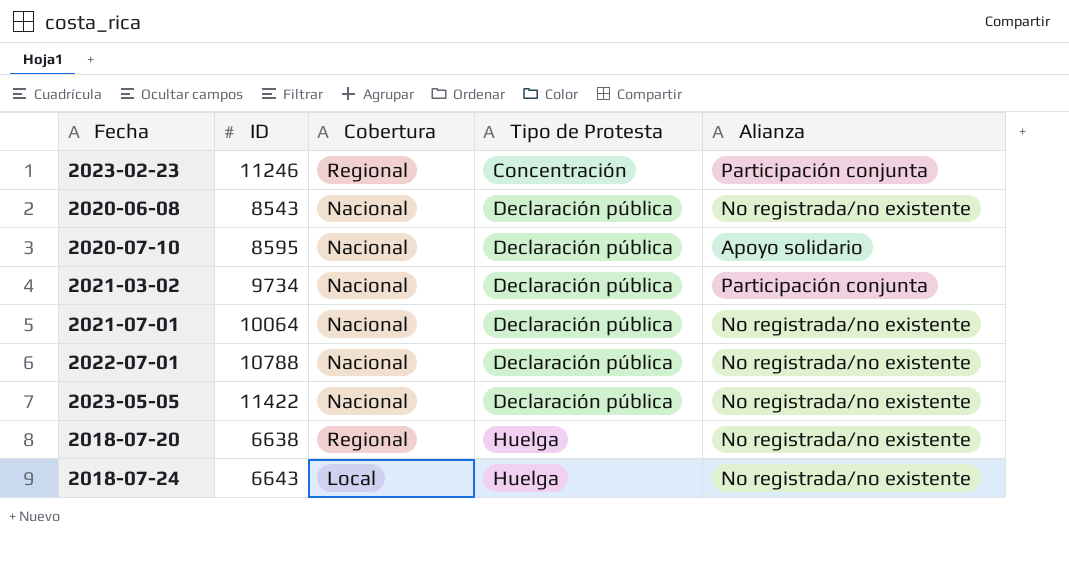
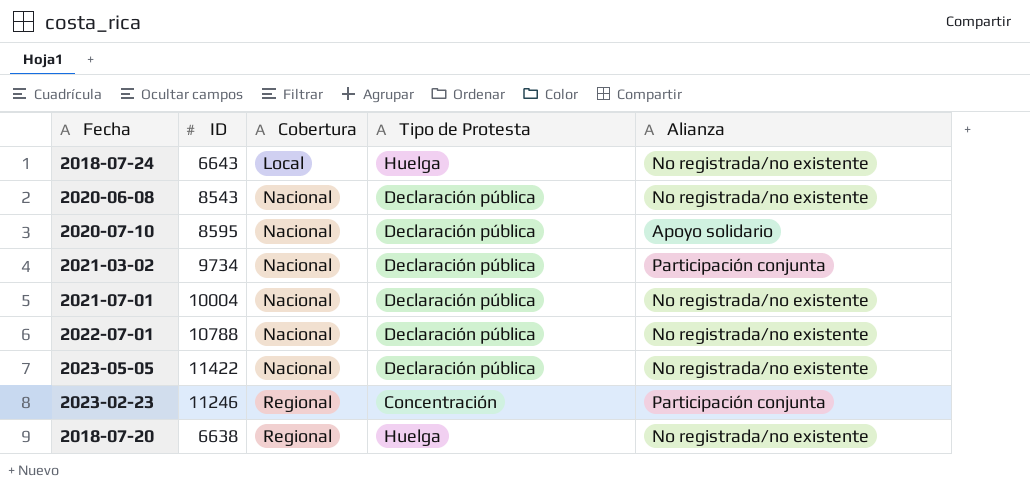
row order: Tipo de Protesta ascending -> Cobertura ascending
2021-07-01 | ID: 10064 -> 10004

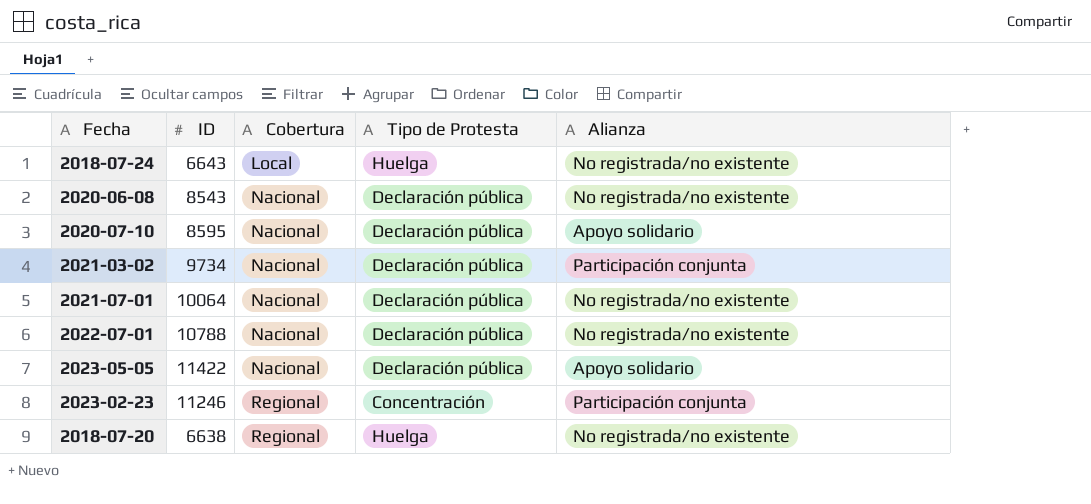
2021-07-01 | ID: 10004 -> 10064
2023-05-05 | Alianza: No registrada/no existente -> Apoyo solidario

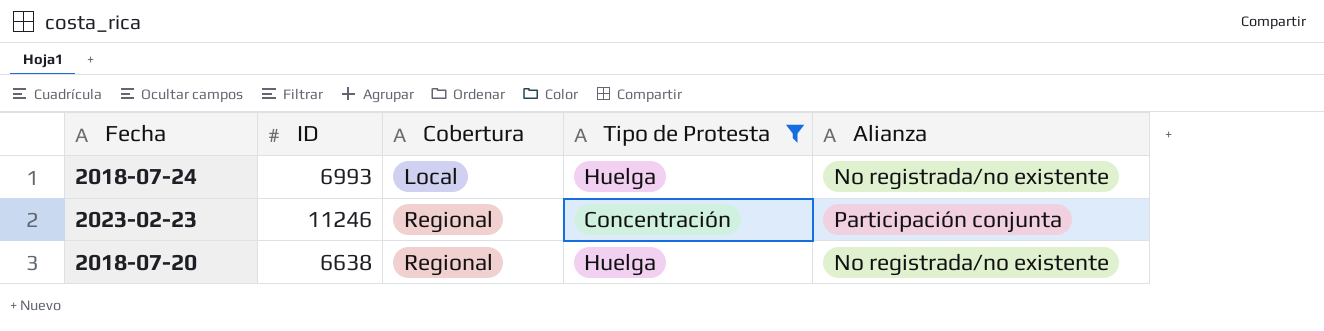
filter: none -> Tipo de Protesta != Declaración pública
2018-07-24 | ID: 6643 -> 6993

